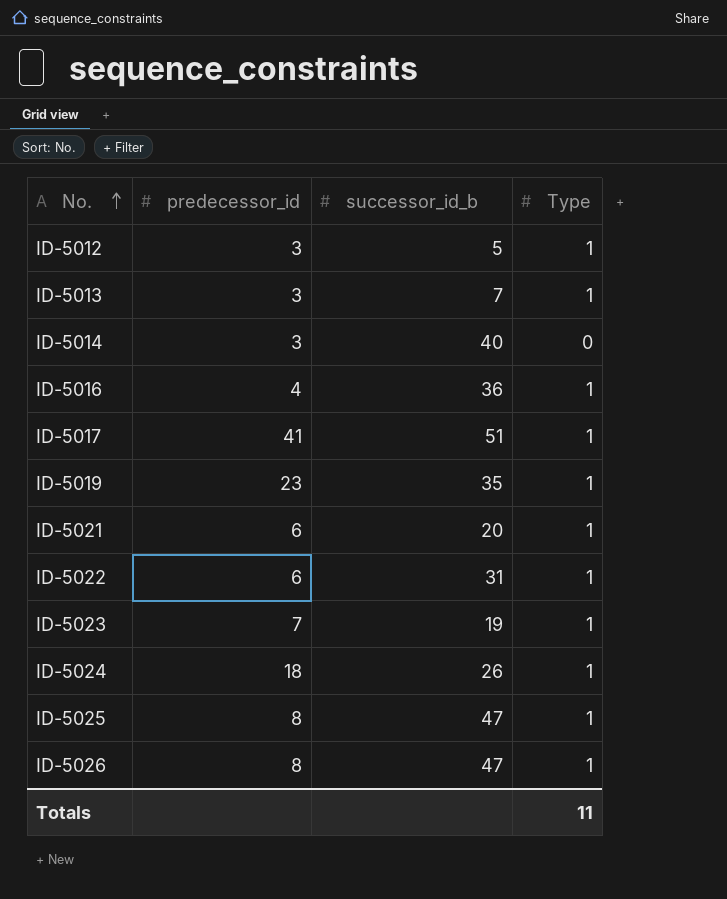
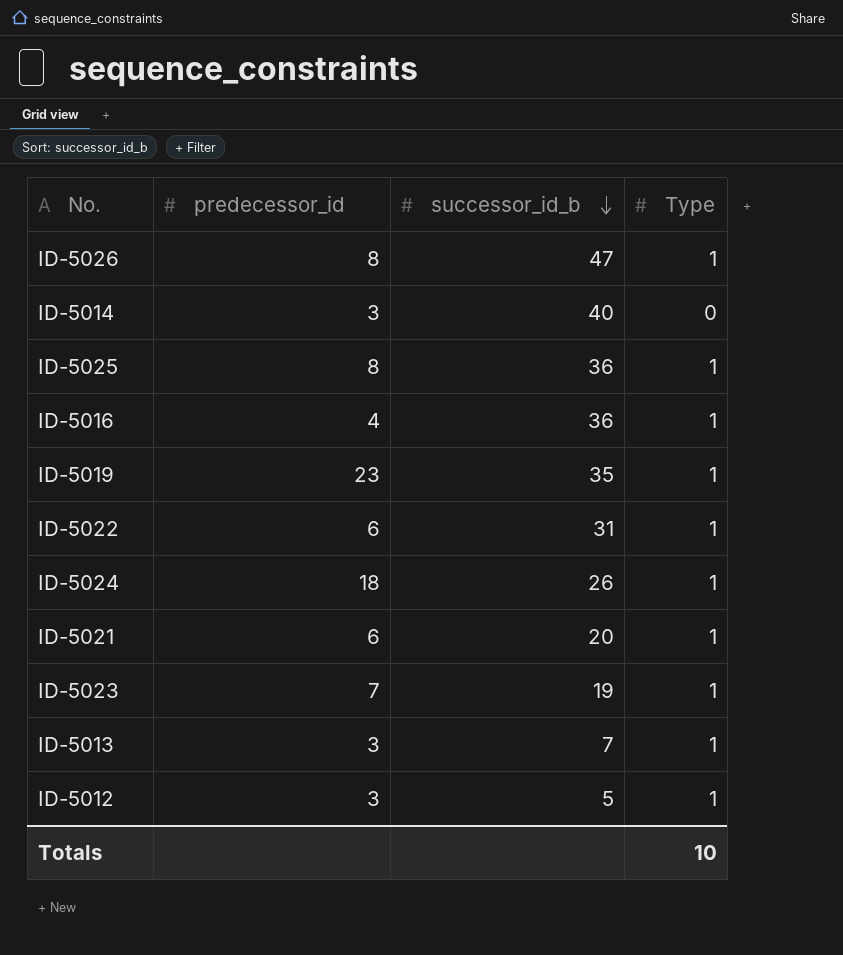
row order: No. ascending -> successor_id_b descending
row ID-5017: 41 | 51 | 1 -> none
ID-5025 | successor_id_b: 47 -> 36
Totals | Type: 11 -> 10

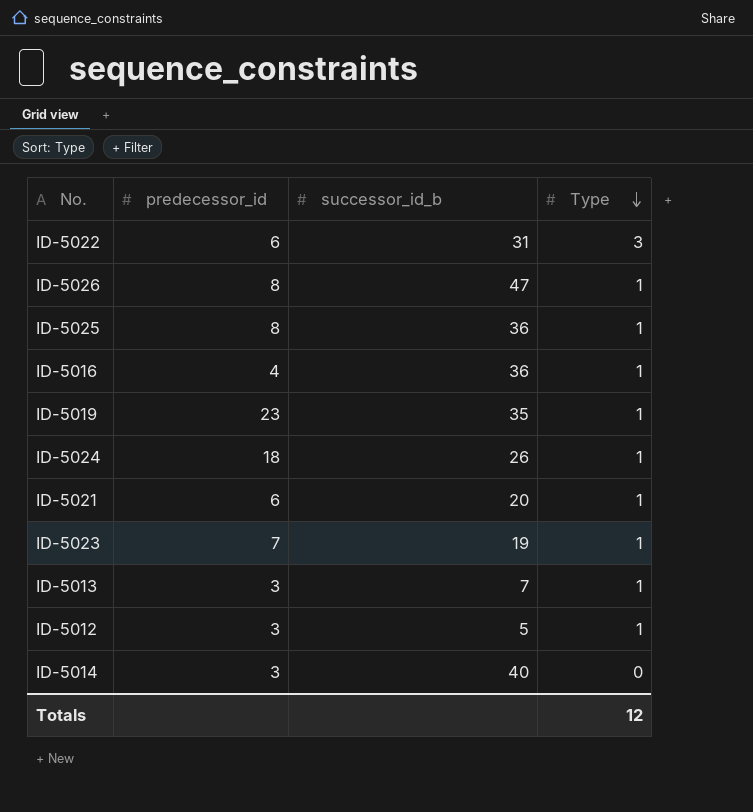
row order: successor_id_b descending -> Type descending
ID-5022 | Type: 1 -> 3
Totals | Type: 10 -> 12

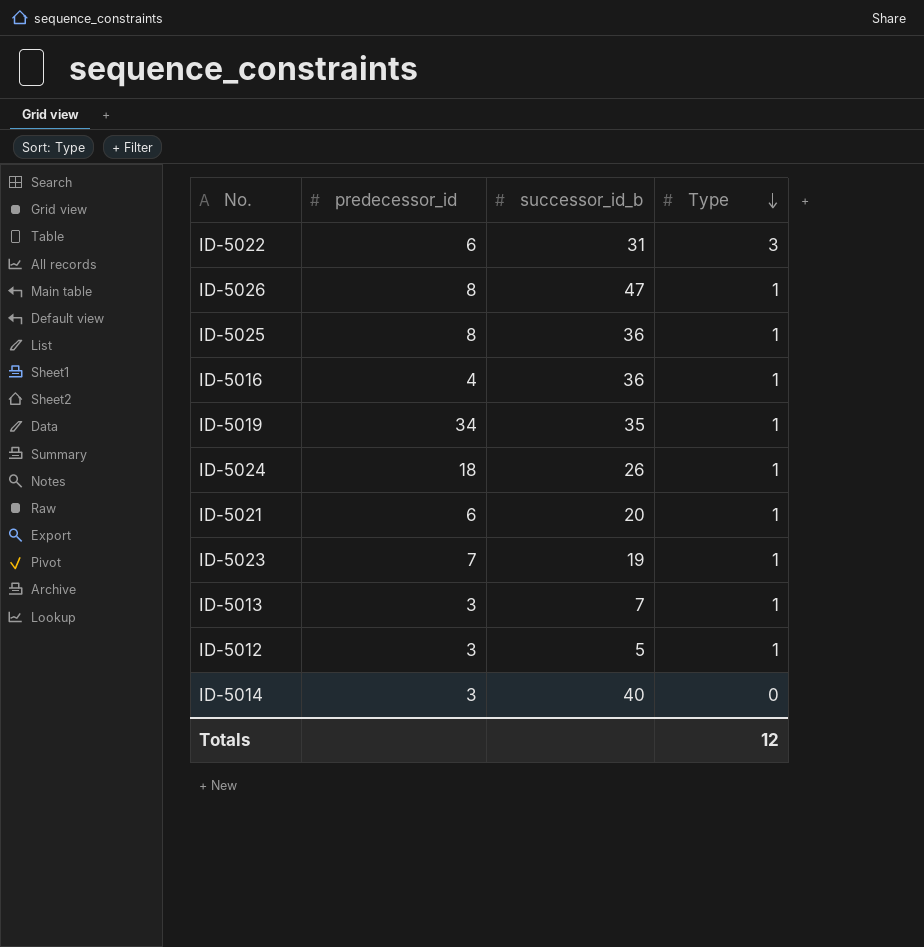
ID-5019 | predecessor_id: 23 -> 34

